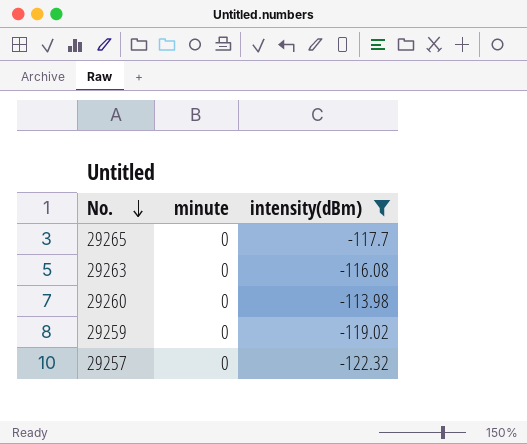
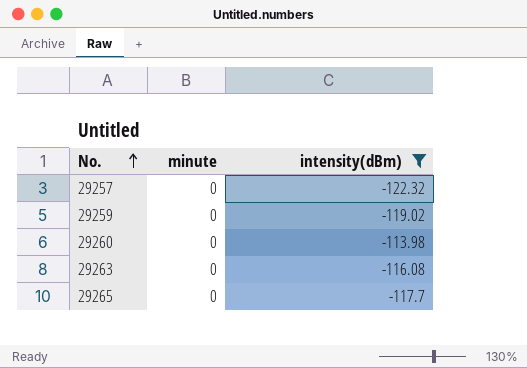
row order: No. descending -> No. ascending

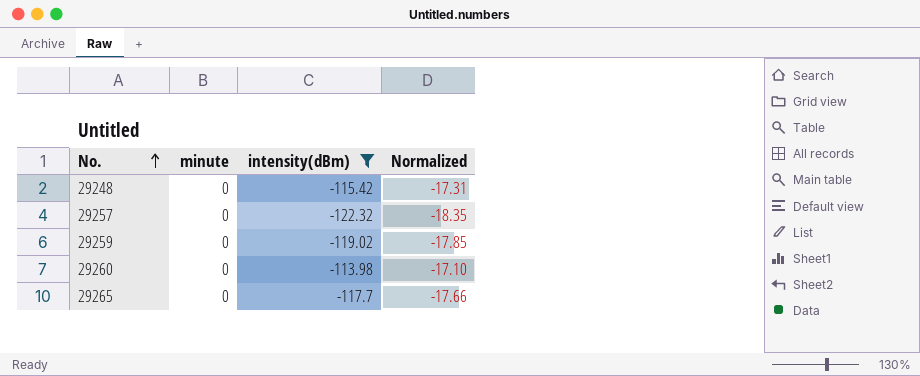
column Normalized | formula: none -> [intensity(dBm)] * 0.15
row 29263: 0 | -116.08 -> none
row 29248: none -> 0 | -115.42 | -17.31

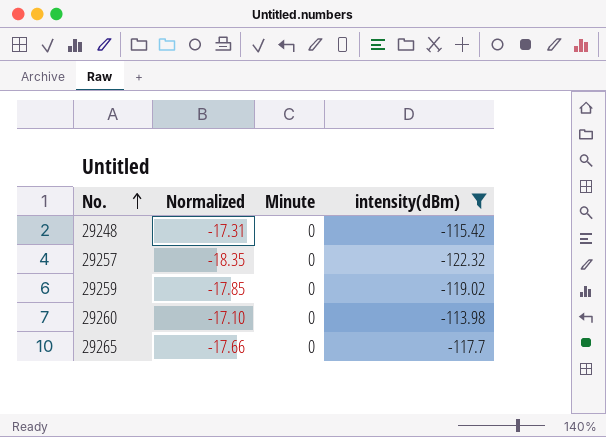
column Normalized | position: 4 -> 2
column name: minute -> Minute

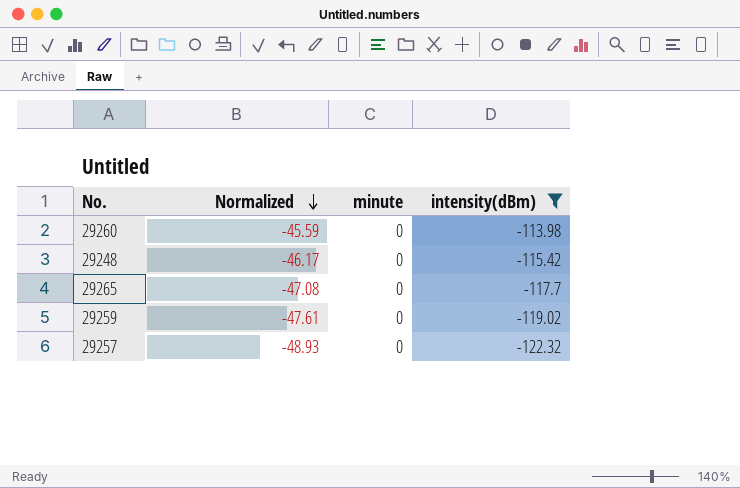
row order: No. ascending -> Normalized descending
column Normalized | formula: [intensity(dBm)] * 0.15 -> [intensity(dBm)] * 0.4
column name: Minute -> minute

